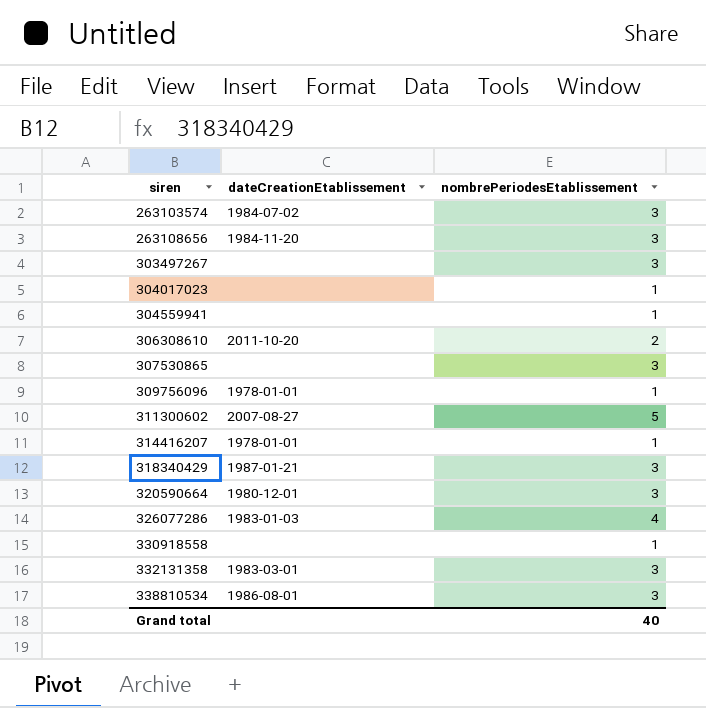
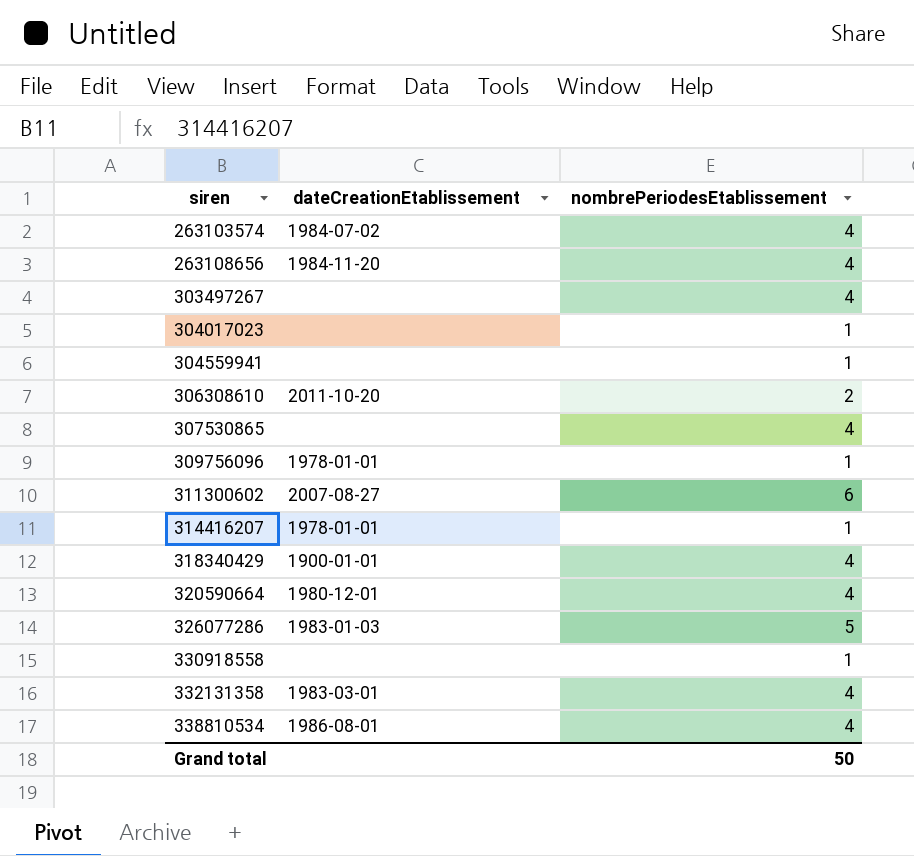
263103574 | nombrePeriodesEtablissement: 3 -> 4
263108656 | nombrePeriodesEtablissement: 3 -> 4
303497267 | nombrePeriodesEtablissement: 3 -> 4
307530865 | nombrePeriodesEtablissement: 3 -> 4
311300602 | nombrePeriodesEtablissement: 5 -> 6
318340429 | dateCreationEtablissement: 1987-01-21 -> 1900-01-01
318340429 | nombrePeriodesEtablissement: 3 -> 4
320590664 | nombrePeriodesEtablissement: 3 -> 4
326077286 | nombrePeriodesEtablissement: 4 -> 5
332131358 | nombrePeriodesEtablissement: 3 -> 4
338810534 | nombrePeriodesEtablissement: 3 -> 4
Grand total | nombrePeriodesEtablissement: 40 -> 50

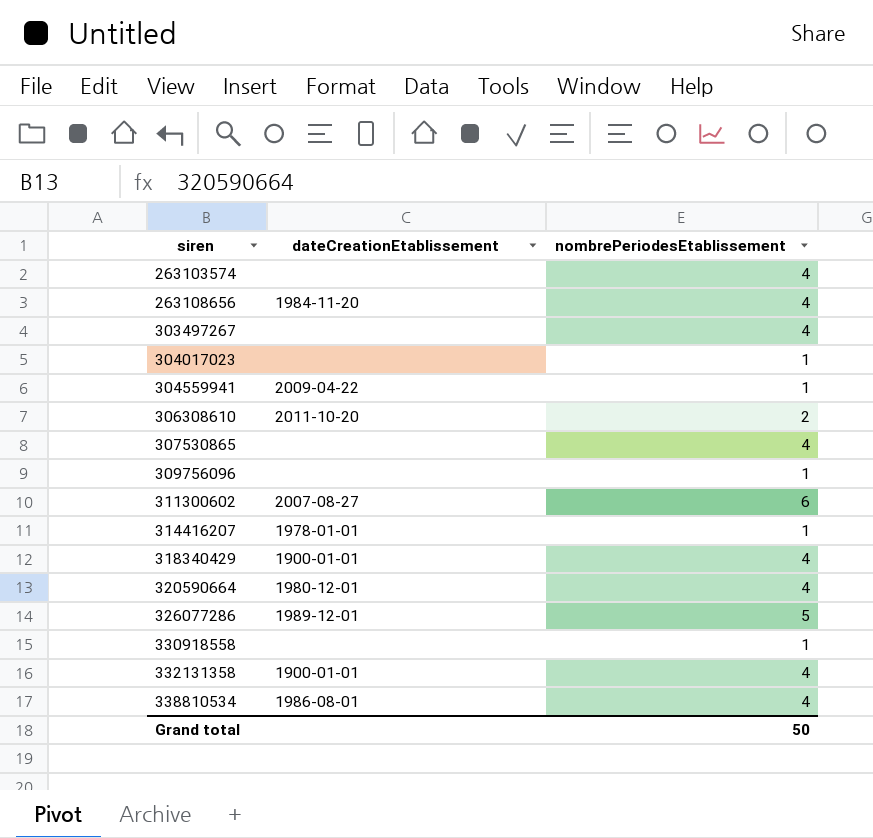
263103574 | dateCreationEtablissement: 1984-07-02 -> none
304559941 | dateCreationEtablissement: none -> 2009-04-22
309756096 | dateCreationEtablissement: 1978-01-01 -> none
326077286 | dateCreationEtablissement: 1983-01-03 -> 1989-12-01
332131358 | dateCreationEtablissement: 1983-03-01 -> 1900-01-01

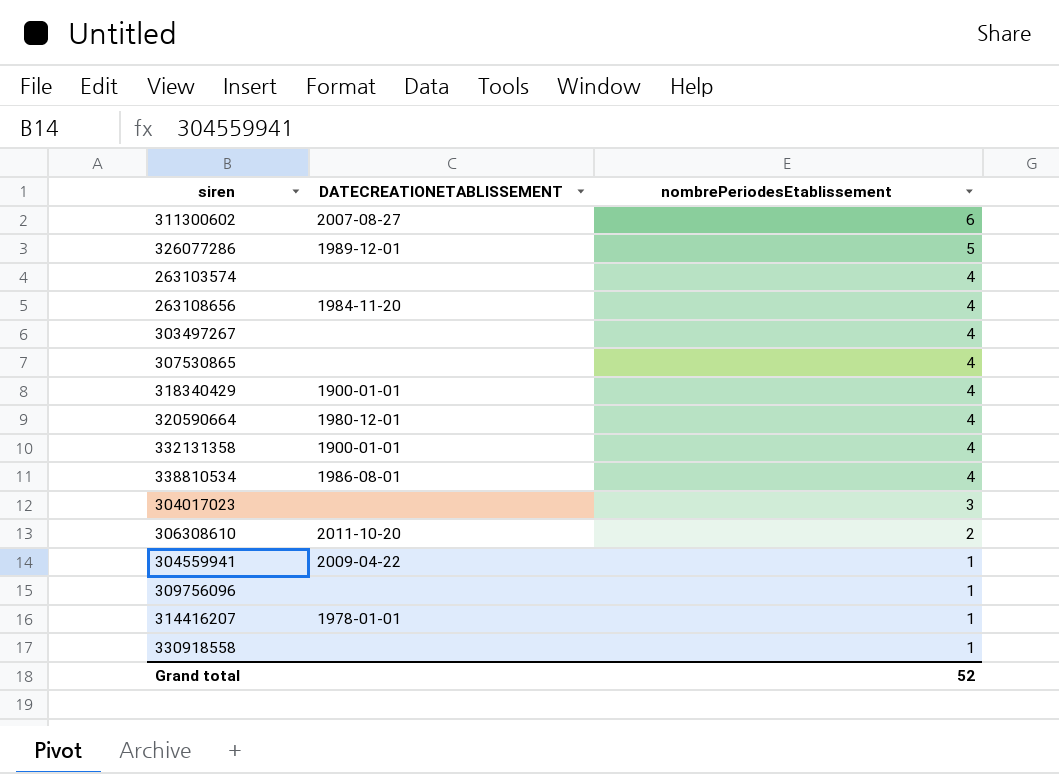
row order: siren ascending -> nombrePeriodesEtablissement descending
column name: dateCreationEtablissement -> DATECREATIONETABLISSEMENT
304017023 | nombrePeriodesEtablissement: 1 -> 3
Grand total | nombrePeriodesEtablissement: 50 -> 52

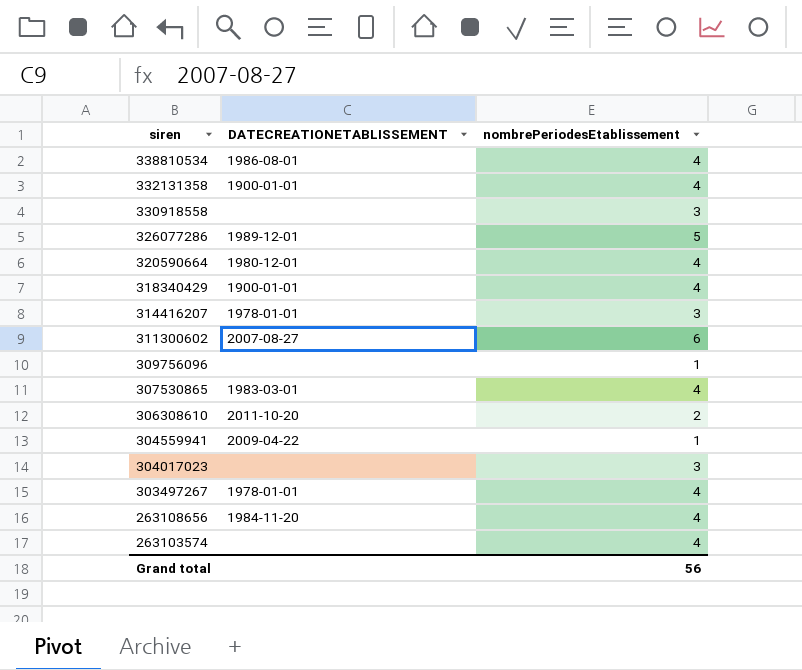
row order: nombrePeriodesEtablissement descending -> siren descending
330918558 | nombrePeriodesEtablissement: 1 -> 3
314416207 | nombrePeriodesEtablissement: 1 -> 3
307530865 | DATECREATIONETABLISSEMENT: none -> 1983-03-01
303497267 | DATECREATIONETABLISSEMENT: none -> 1978-01-01
Grand total | nombrePeriodesEtablissement: 52 -> 56

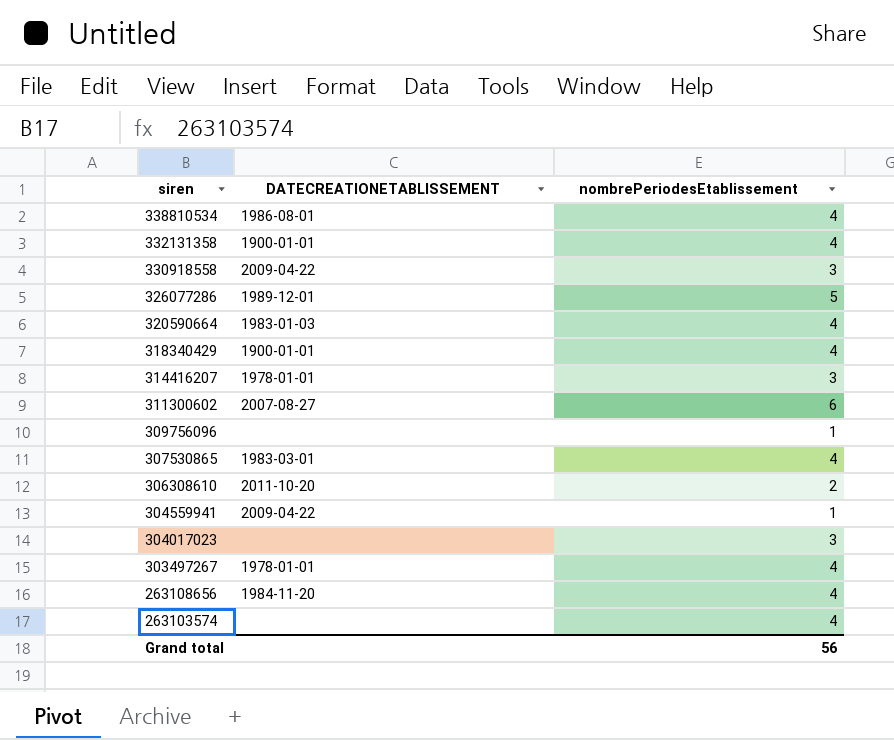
330918558 | DATECREATIONETABLISSEMENT: none -> 2009-04-22
320590664 | DATECREATIONETABLISSEMENT: 1980-12-01 -> 1983-01-03

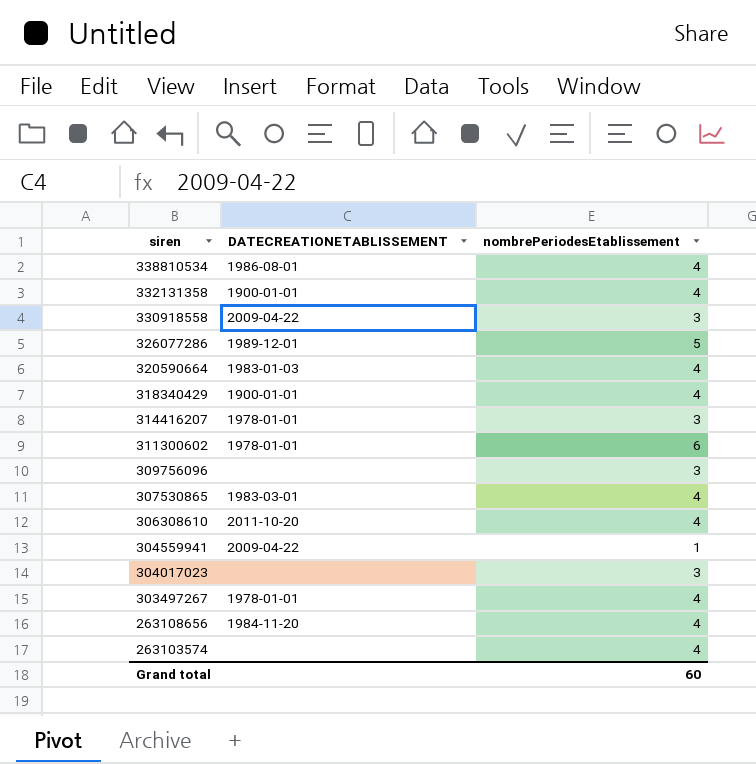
311300602 | DATECREATIONETABLISSEMENT: 2007-08-27 -> 1978-01-01
309756096 | nombrePeriodesEtablissement: 1 -> 3
306308610 | nombrePeriodesEtablissement: 2 -> 4
Grand total | nombrePeriodesEtablissement: 56 -> 60

